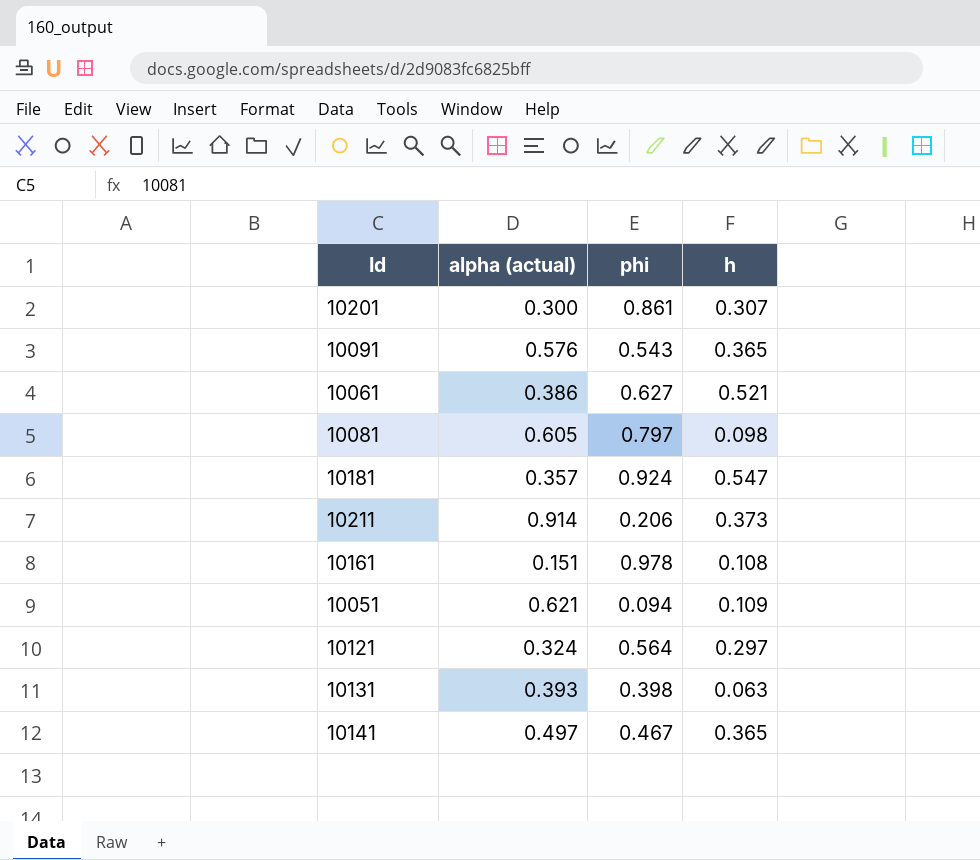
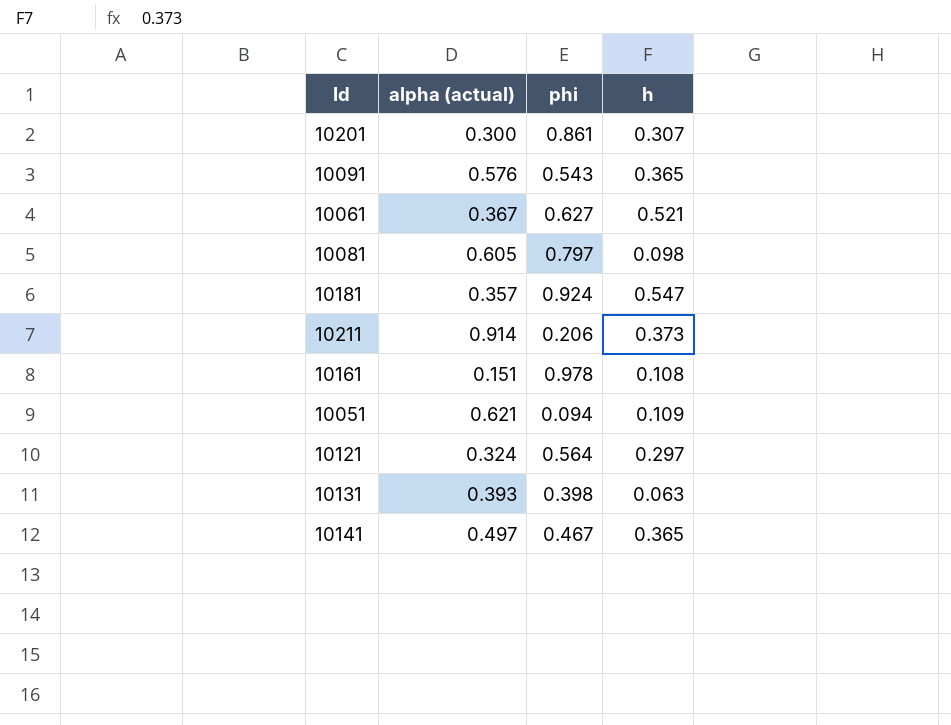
10061 | alpha (actual): 0.386 -> 0.367

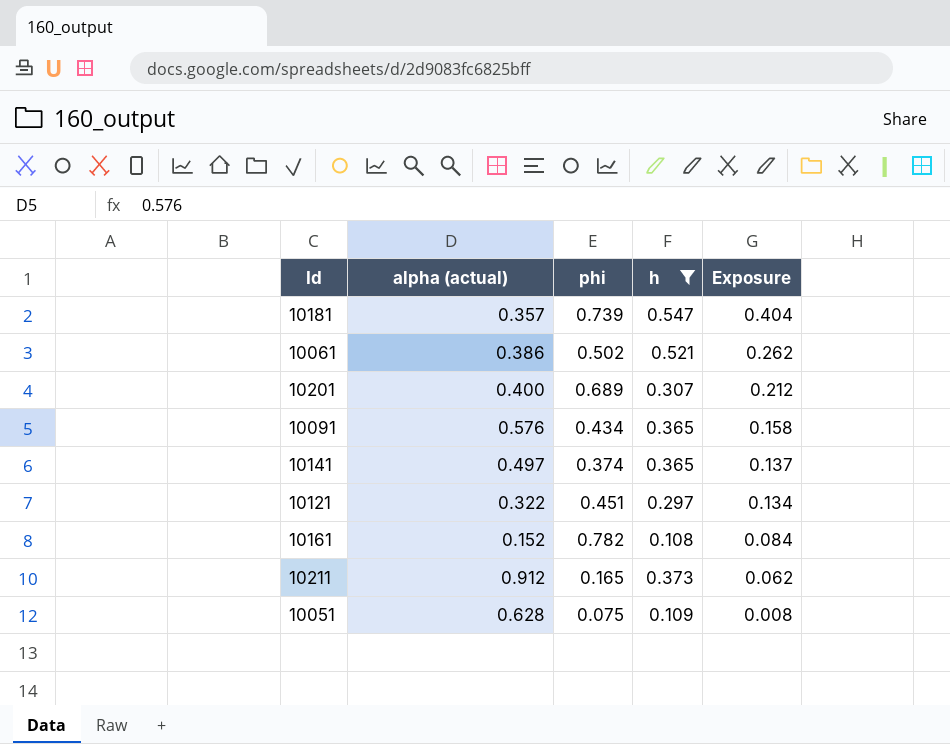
filter: none -> h >= 0.108
row order: none -> Exposure descending
column Exposure | formula: none -> [phi] * [h]
10181 | phi: 0.924 -> 0.739
10061 | alpha (actual): 0.367 -> 0.386
10061 | phi: 0.627 -> 0.502
10201 | alpha (actual): 0.300 -> 0.400
10201 | phi: 0.861 -> 0.689
10091 | phi: 0.543 -> 0.434
10141 | phi: 0.467 -> 0.374
10121 | alpha (actual): 0.324 -> 0.322
10121 | phi: 0.564 -> 0.451
10161 | alpha (actual): 0.151 -> 0.152
10161 | phi: 0.978 -> 0.782
10211 | alpha (actual): 0.914 -> 0.912
10211 | phi: 0.206 -> 0.165
10051 | alpha (actual): 0.621 -> 0.628
10051 | phi: 0.094 -> 0.075

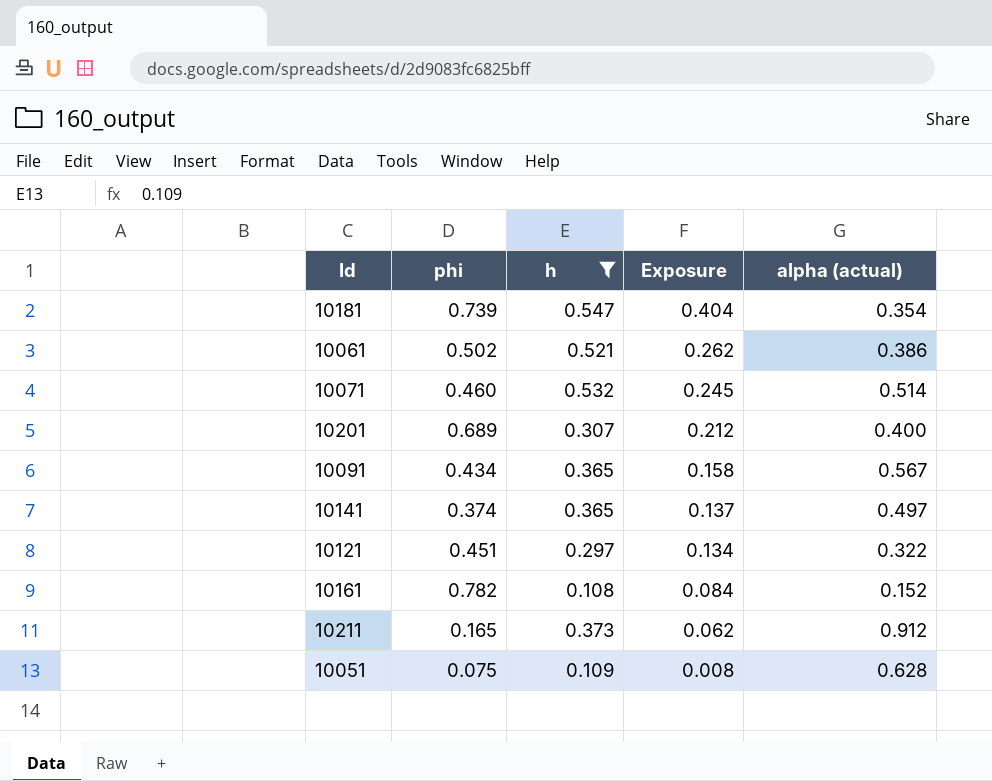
column alpha (actual) | position: 2 -> 5
10181 | alpha (actual): 0.357 -> 0.354
row 10071: none -> 0.460 | 0.532 | 0.245 | 0.514
10091 | alpha (actual): 0.576 -> 0.567

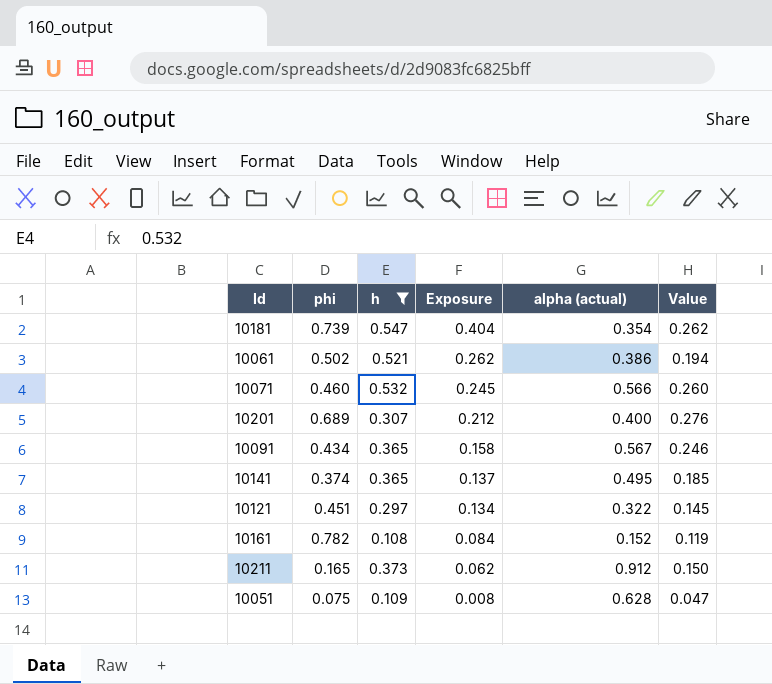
column Value | formula: none -> [phi] * [alpha (actual)]
10071 | alpha (actual): 0.514 -> 0.566
10141 | alpha (actual): 0.497 -> 0.495

